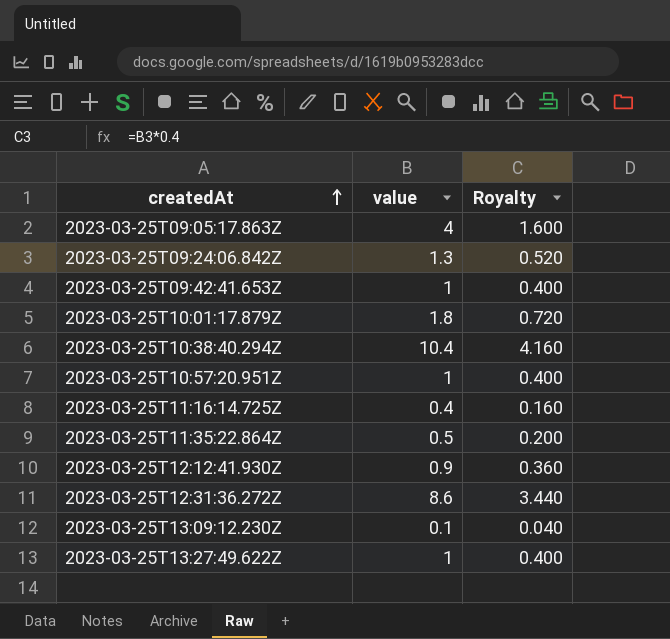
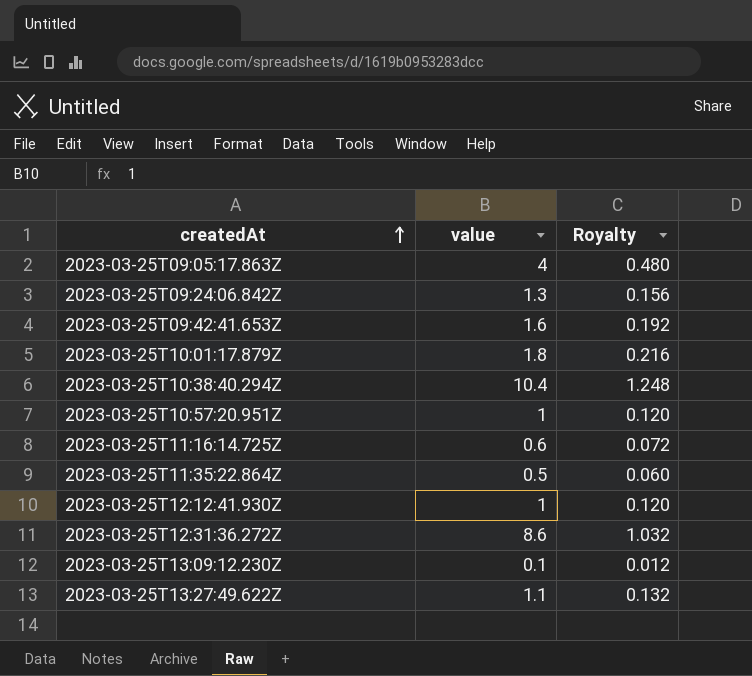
column Royalty | formula: [value] * 0.4 -> [value] * 0.12
2023-03-25T09:42:41.653Z | value: 1 -> 1.6
2023-03-25T11:16:14.725Z | value: 0.4 -> 0.6
2023-03-25T12:12:41.930Z | value: 0.9 -> 1
2023-03-25T13:27:49.622Z | value: 1 -> 1.1

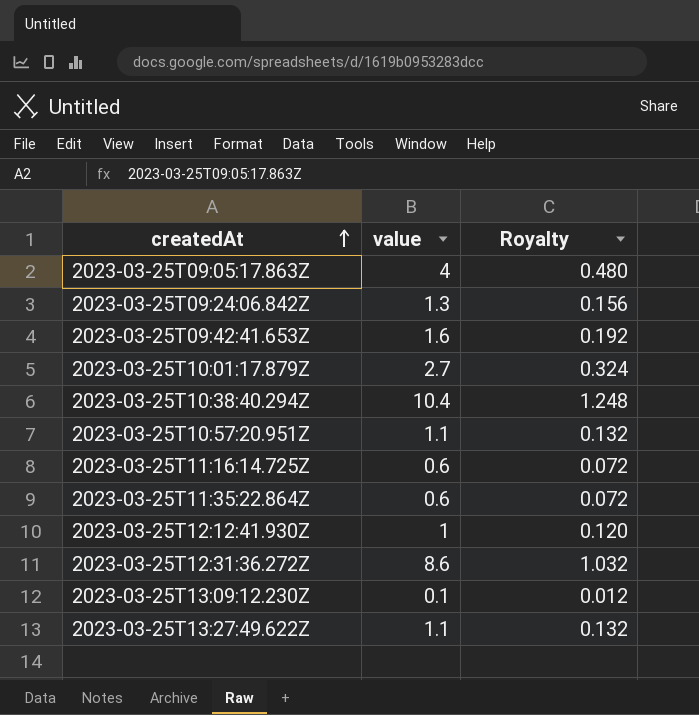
2023-03-25T10:01:17.879Z | value: 1.8 -> 2.7
2023-03-25T10:01:17.879Z | Royalty: 0.216 -> 0.324
2023-03-25T10:57:20.951Z | value: 1 -> 1.1
2023-03-25T10:57:20.951Z | Royalty: 0.120 -> 0.132
2023-03-25T11:35:22.864Z | value: 0.5 -> 0.6
2023-03-25T11:35:22.864Z | Royalty: 0.060 -> 0.072

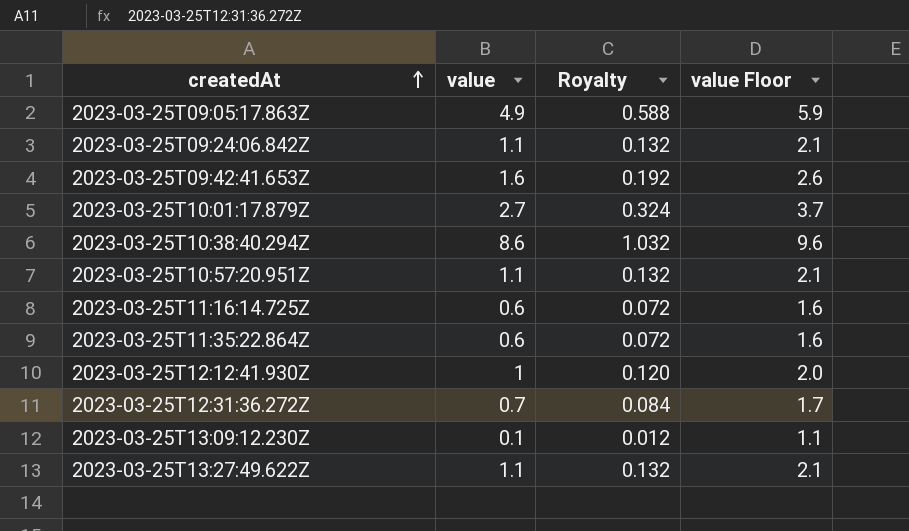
column value Floor | formula: none -> [value] + 1
2023-03-25T09:05:17.863Z | value: 4 -> 4.9
2023-03-25T09:05:17.863Z | Royalty: 0.480 -> 0.588
2023-03-25T09:24:06.842Z | value: 1.3 -> 1.1
2023-03-25T09:24:06.842Z | Royalty: 0.156 -> 0.132
2023-03-25T10:38:40.294Z | value: 10.4 -> 8.6
2023-03-25T10:38:40.294Z | Royalty: 1.248 -> 1.032
2023-03-25T12:31:36.272Z | value: 8.6 -> 0.7
2023-03-25T12:31:36.272Z | Royalty: 1.032 -> 0.084

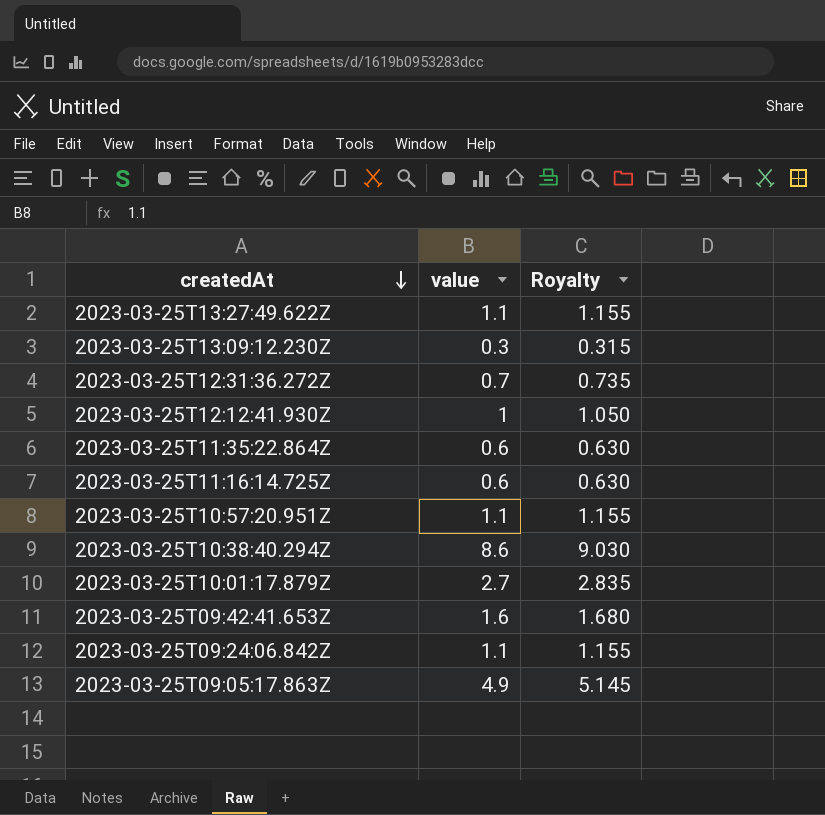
row order: createdAt ascending -> createdAt descending
column value Floor | formula: [value] + 1 -> none
column Royalty | formula: [value] * 0.12 -> [value] * 1.05
2023-03-25T13:09:12.230Z | value: 0.1 -> 0.3

